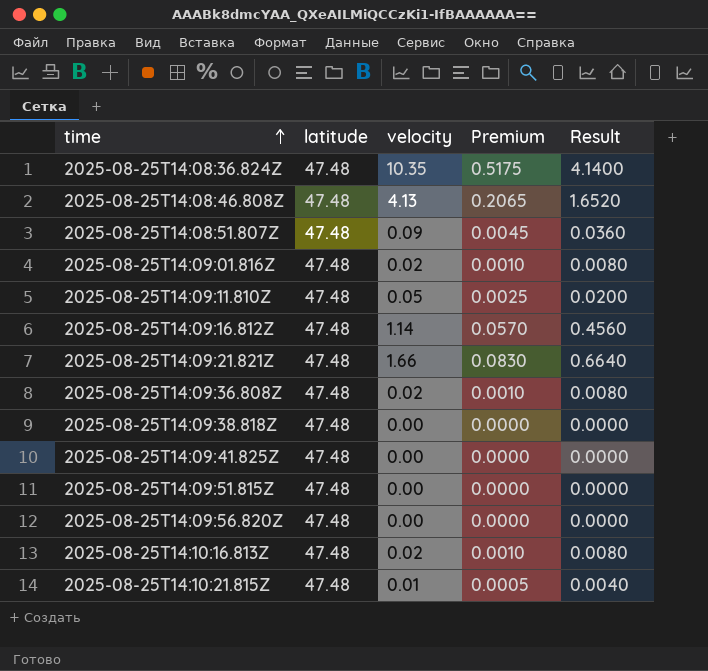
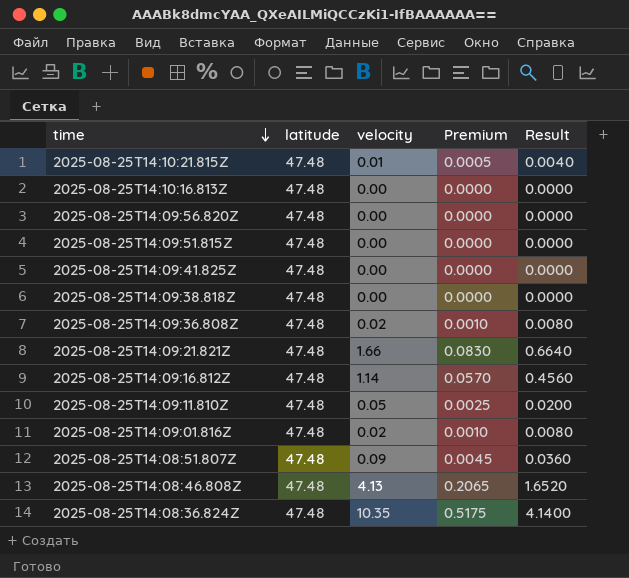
row order: time ascending -> time descending
2025-08-25T14:10:16.813Z | velocity: 0.02 -> 0.00
2025-08-25T14:10:16.813Z | Premium: 0.0010 -> 0.0000
2025-08-25T14:10:16.813Z | Result: 0.0080 -> 0.0000

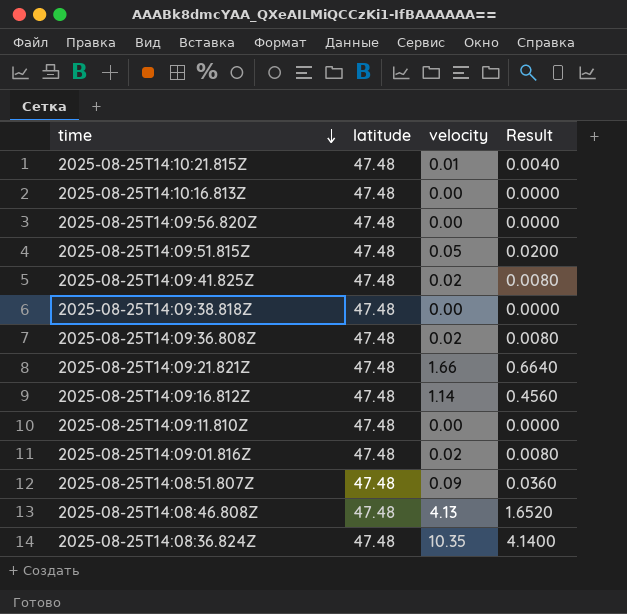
column Premium | formula: [velocity] * 0.05 -> none
2025-08-25T14:09:51.815Z | velocity: 0.00 -> 0.05
2025-08-25T14:09:51.815Z | Result: 0.0000 -> 0.0200
2025-08-25T14:09:41.825Z | velocity: 0.00 -> 0.02
2025-08-25T14:09:41.825Z | Result: 0.0000 -> 0.0080
2025-08-25T14:09:11.810Z | velocity: 0.05 -> 0.00
2025-08-25T14:09:11.810Z | Result: 0.0200 -> 0.0000

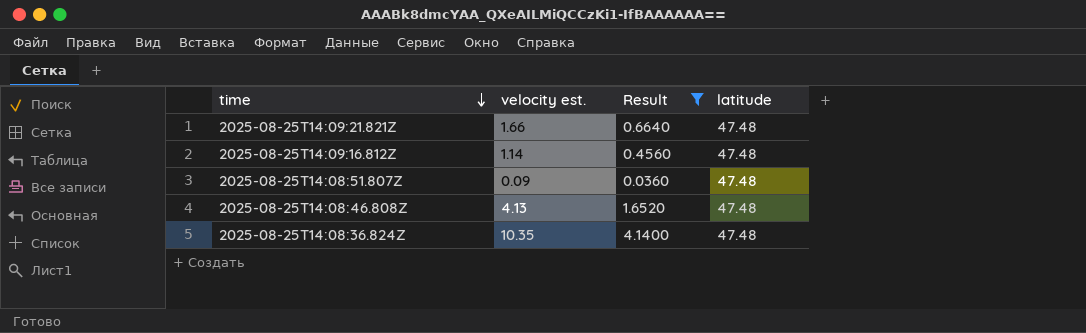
filter: none -> Result >= 0.0360
column name: velocity -> velocity est.
column latitude | position: 2 -> 4

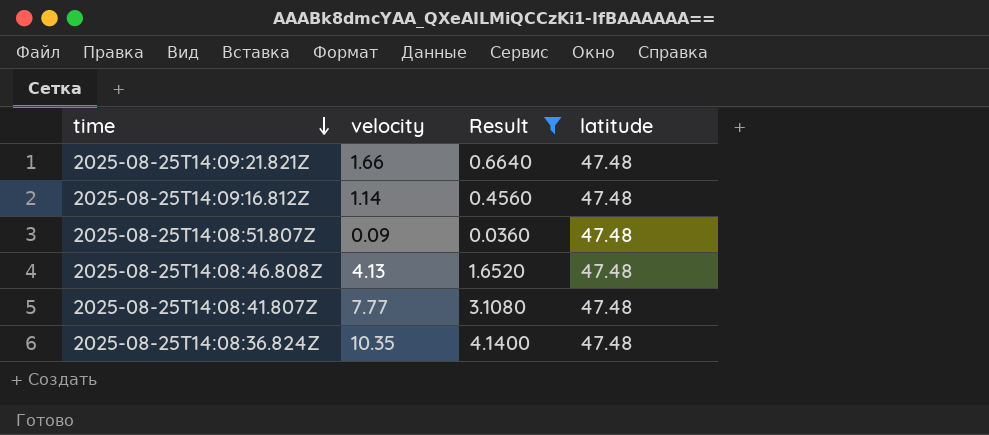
column name: velocity est. -> velocity
row 2025-08-25T14:08:41.807Z: none -> 7.77 | 3.1080 | 47.48

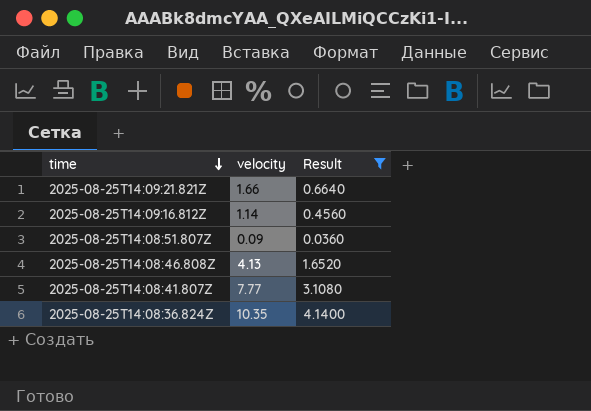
column latitude | position: 4 -> none

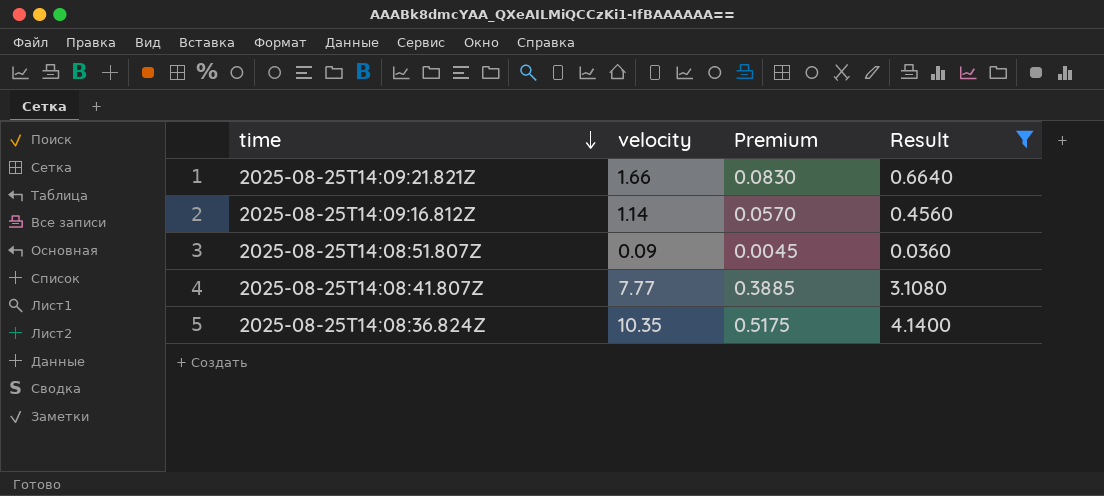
column Premium | formula: none -> [velocity] * 0.05
row 2025-08-25T14:08:46.808Z: 4.13 | 1.6520 -> none

